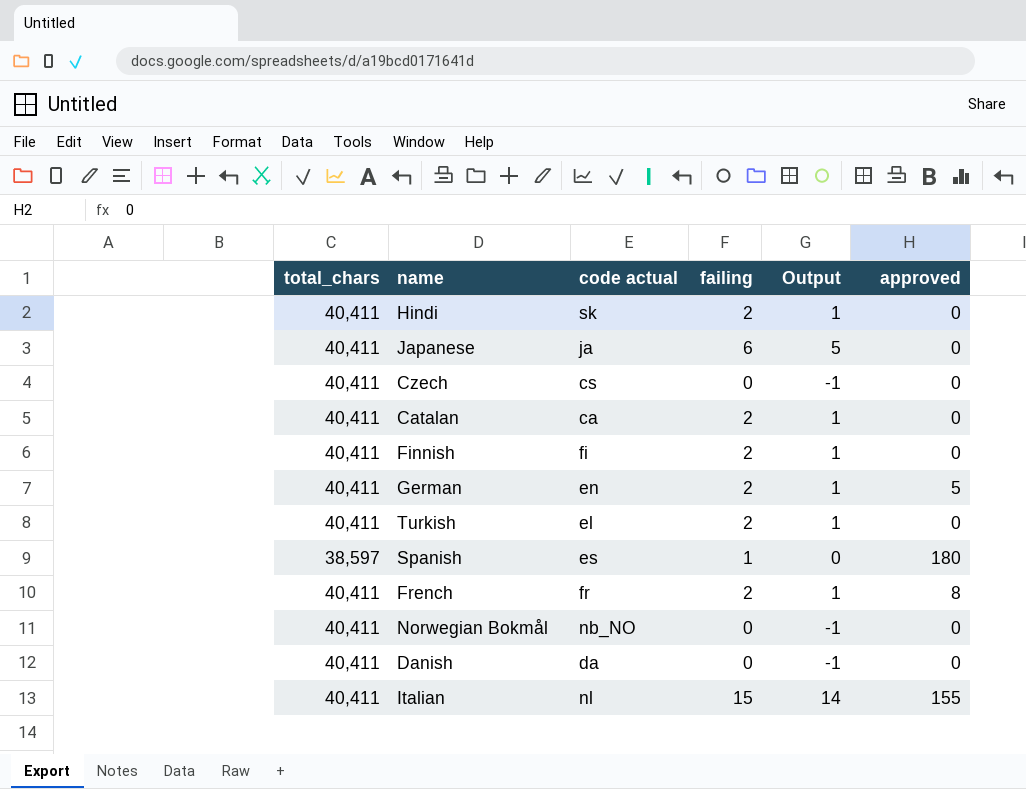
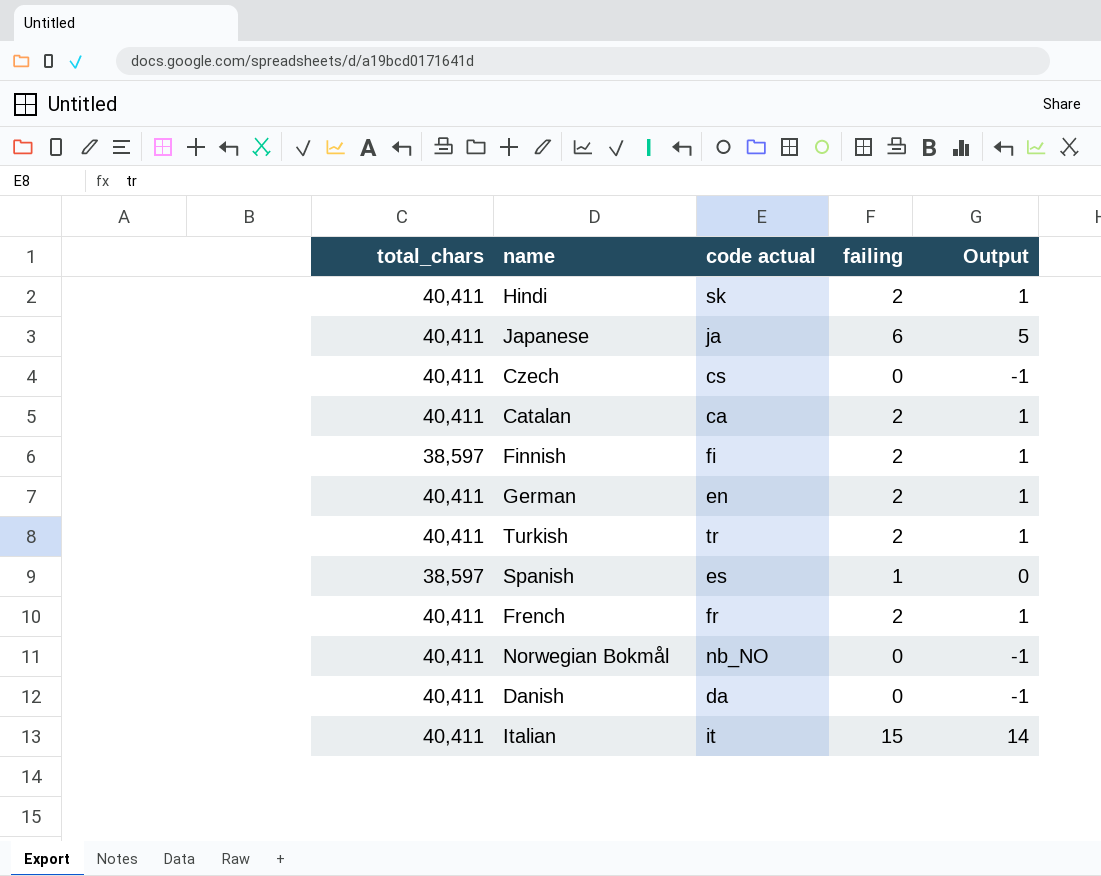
column approved | position: 6 -> none
Finnish | total_chars: 40,411 -> 38,597
Turkish | code actual: el -> tr
Italian | code actual: nl -> it

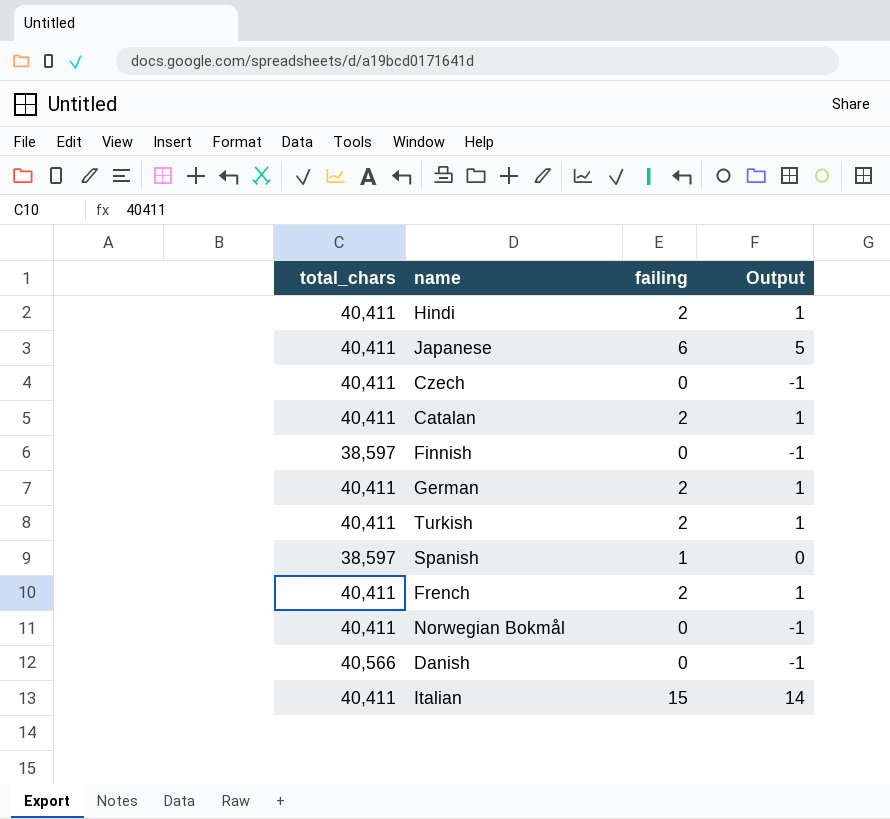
column code actual | position: 3 -> none
Finnish | failing: 2 -> 0
Finnish | Output: 1 -> -1
Danish | total_chars: 40,411 -> 40,566

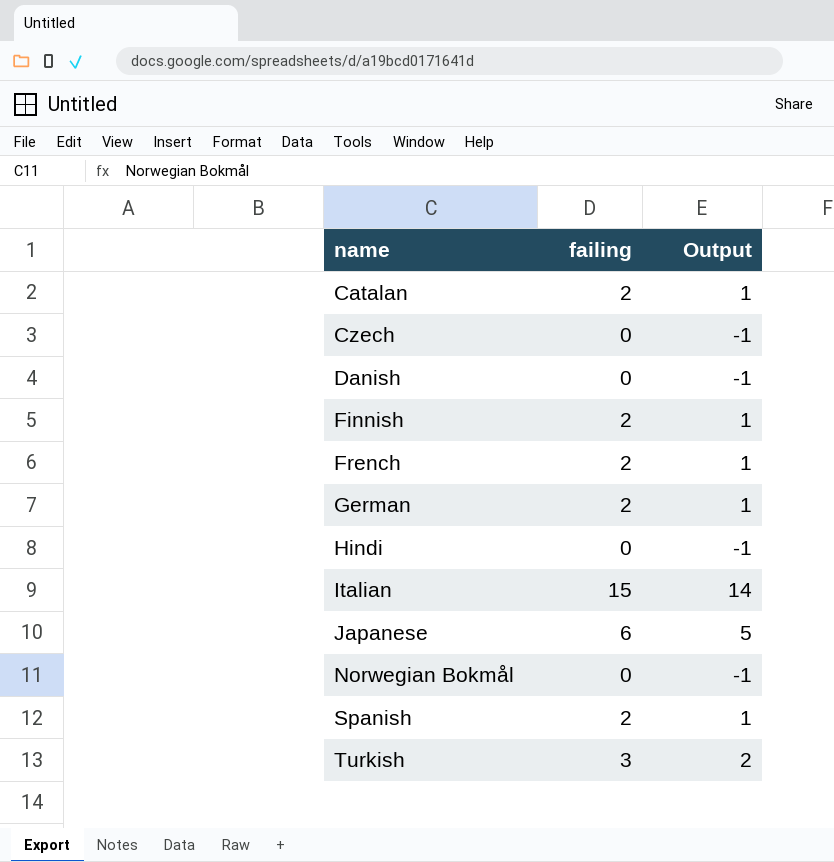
row order: none -> name ascending
column total_chars | position: 1 -> none
Finnish | failing: 0 -> 2
Finnish | Output: -1 -> 1
Hindi | failing: 2 -> 0
Hindi | Output: 1 -> -1
Spanish | failing: 1 -> 2
Spanish | Output: 0 -> 1
Turkish | failing: 2 -> 3
Turkish | Output: 1 -> 2

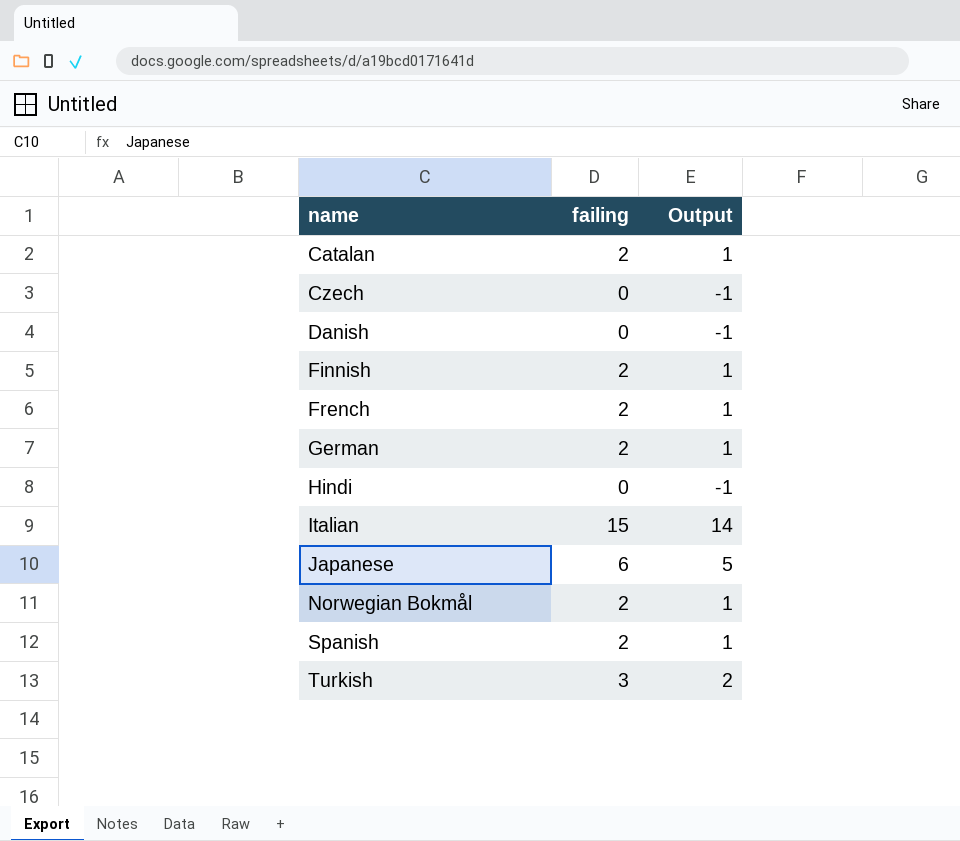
Norwegian Bokmål | failing: 0 -> 2
Norwegian Bokmål | Output: -1 -> 1

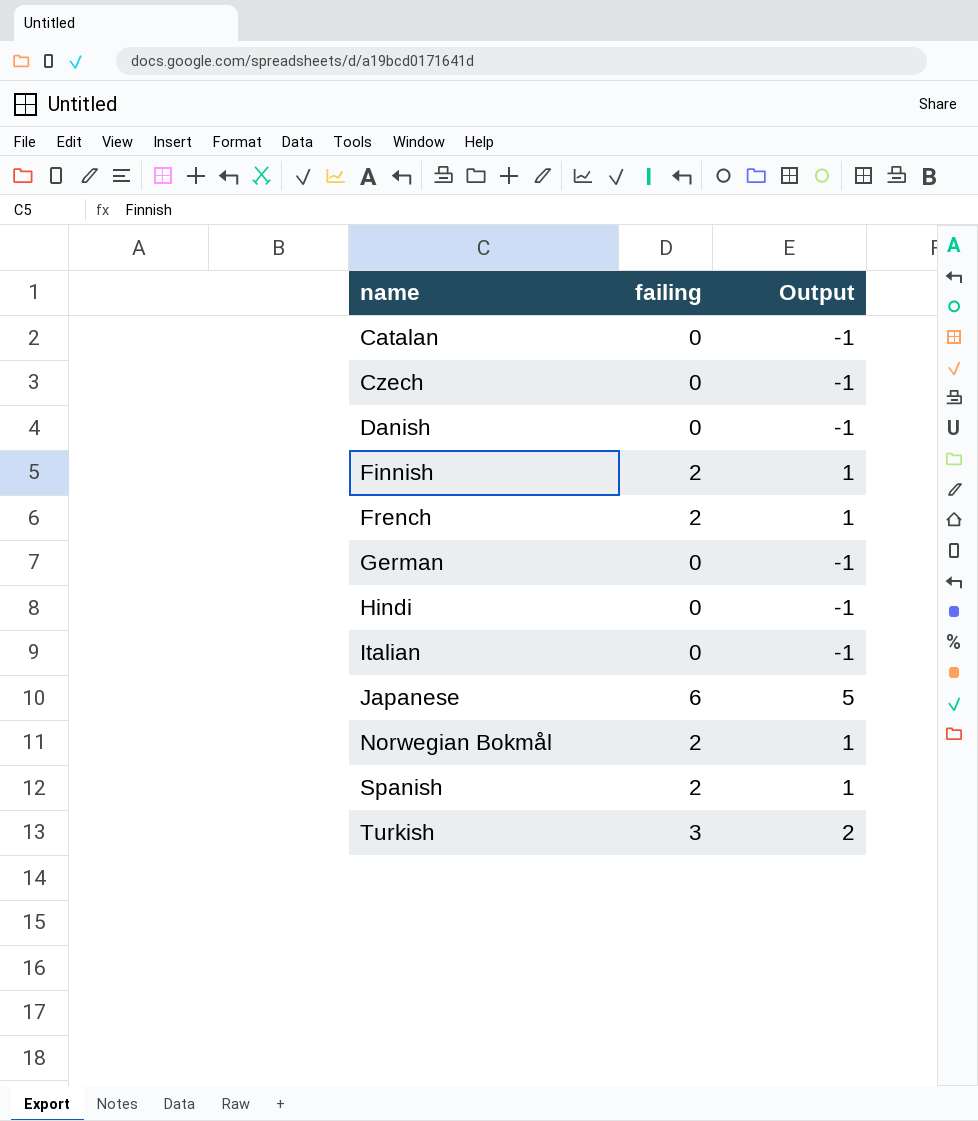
Catalan | failing: 2 -> 0
Catalan | Output: 1 -> -1
German | failing: 2 -> 0
German | Output: 1 -> -1
Italian | failing: 15 -> 0
Italian | Output: 14 -> -1

